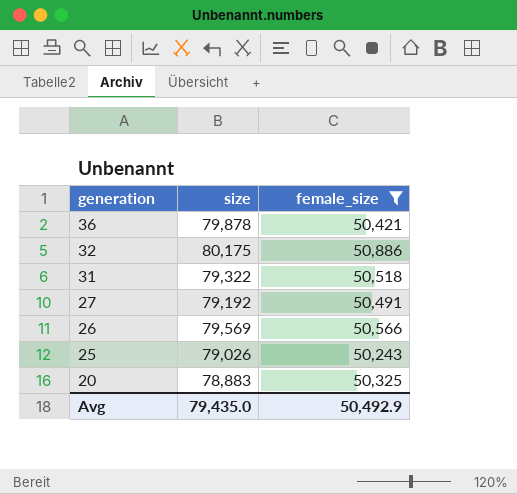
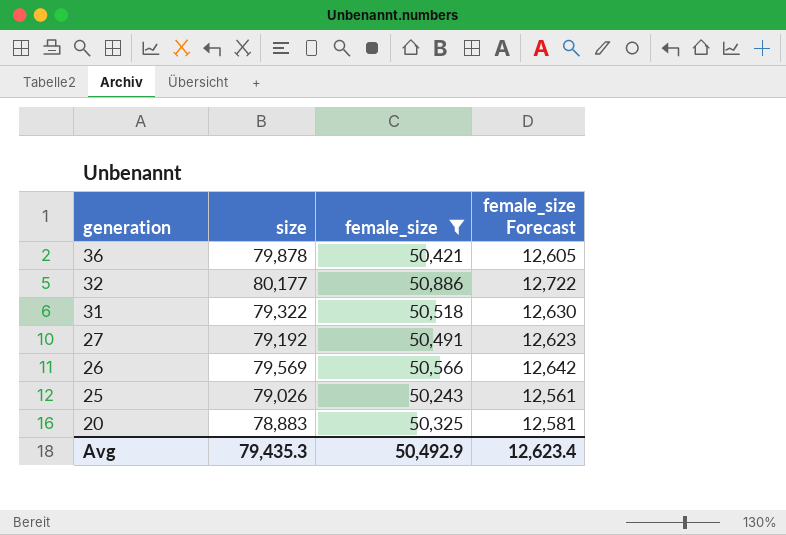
column female_size Forecast | formula: none -> [female_size] * 0.25
32 | size: 80,175 -> 80,177
Avg | size: 79,435.0 -> 79,435.3

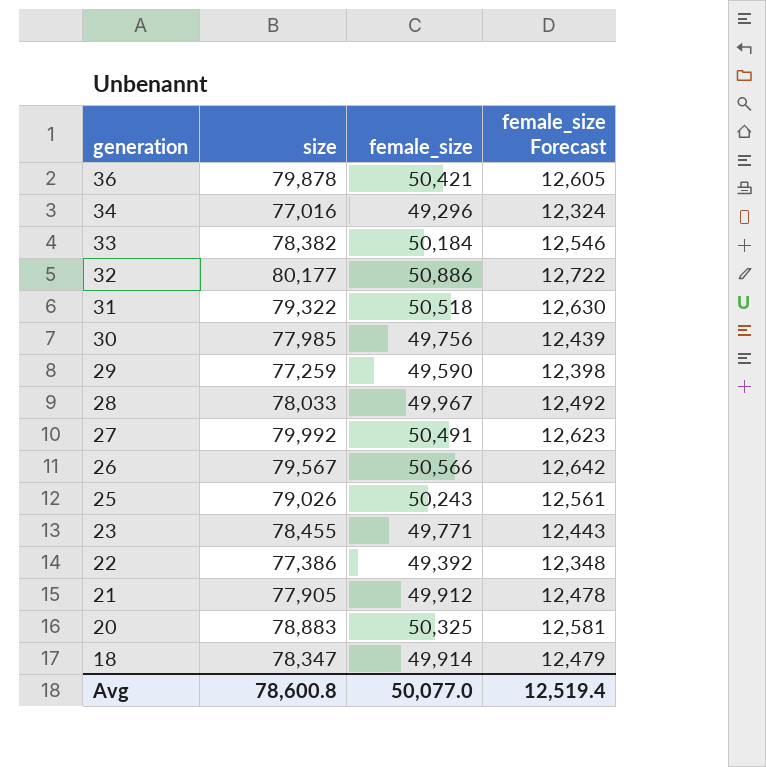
filter: female_size >= 50,243 -> none
27 | size: 79,192 -> 79,992
26 | size: 79,569 -> 79,567
Avg | size: 79,435.3 -> 78,600.8
Avg | female_size: 50,492.9 -> 50,077.0
Avg | female_size Forecast: 12,623.4 -> 12,519.4

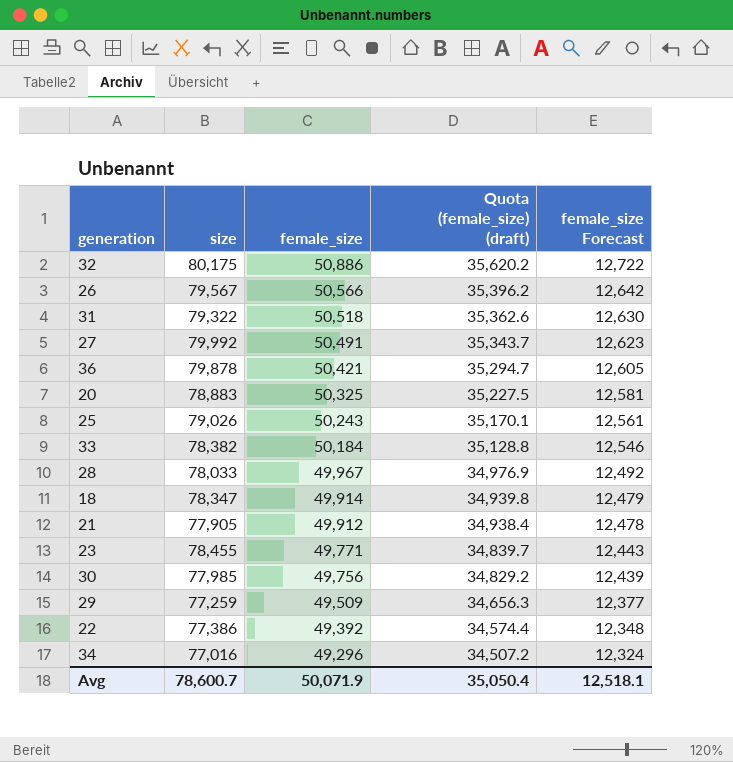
row order: generation descending -> female_size descending
column Quota (female_size) (draft) | formula: none -> [female_size] * 0.7
32 | size: 80,177 -> 80,175
29 | female_size: 49,590 -> 49,509
29 | female_size Forecast: 12,398 -> 12,377
Avg | size: 78,600.8 -> 78,600.7
Avg | female_size: 50,077.0 -> 50,071.9
Avg | female_size Forecast: 12,519.4 -> 12,518.1

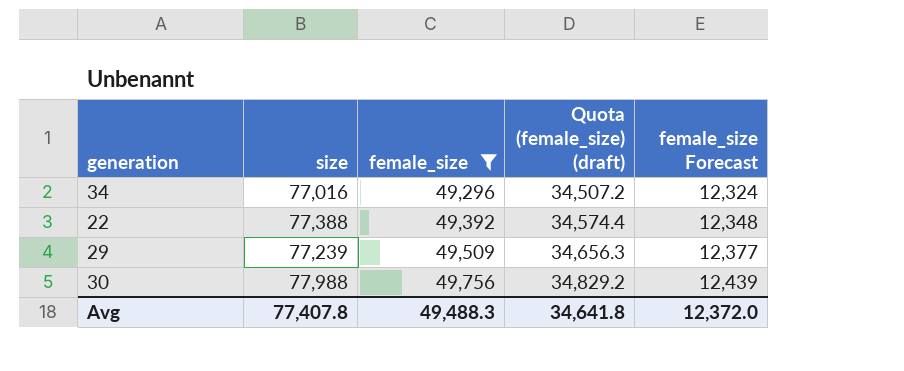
filter: none -> female_size <= 49,756
row order: female_size descending -> female_size ascending
22 | size: 77,386 -> 77,388
29 | size: 77,259 -> 77,239
30 | size: 77,985 -> 77,988
Avg | size: 78,600.7 -> 77,407.8
Avg | female_size: 50,071.9 -> 49,488.3
Avg | Quota (female_size) (draft): 35,050.4 -> 34,641.8
Avg | female_size Forecast: 12,518.1 -> 12,372.0

